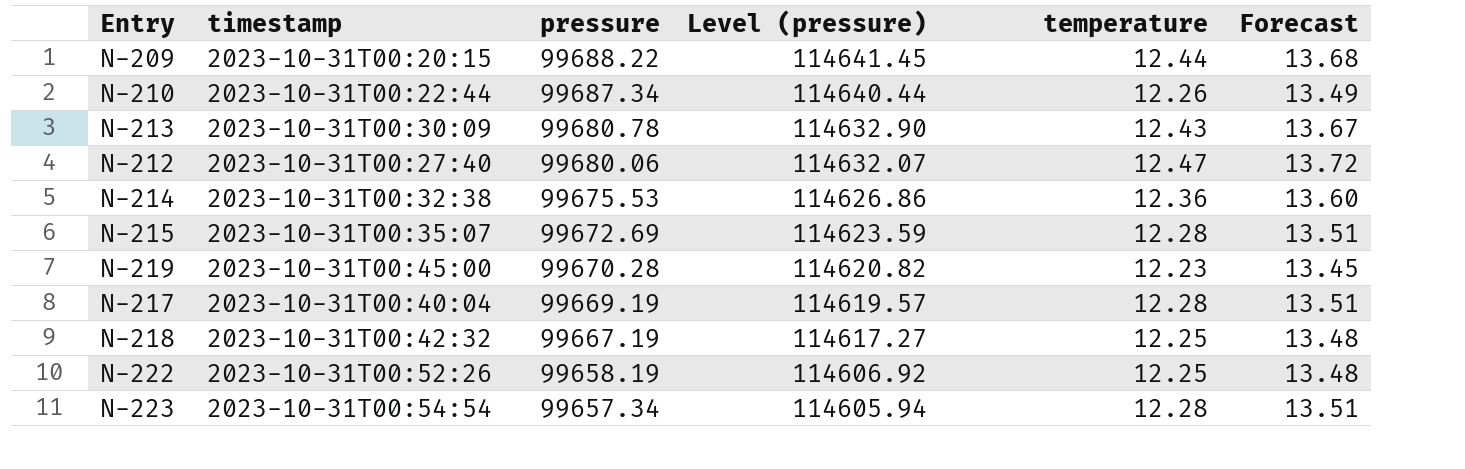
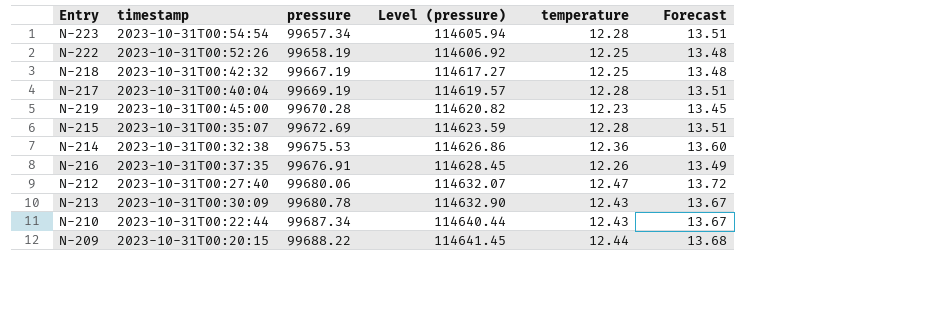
row order: pressure descending -> pressure ascending
row N-216: none -> 2023-10-31T00:37:35 | 99676.91 | 114628.45 | 12.26 | 13.49
N-210 | temperature: 12.26 -> 12.43
N-210 | Forecast: 13.49 -> 13.67

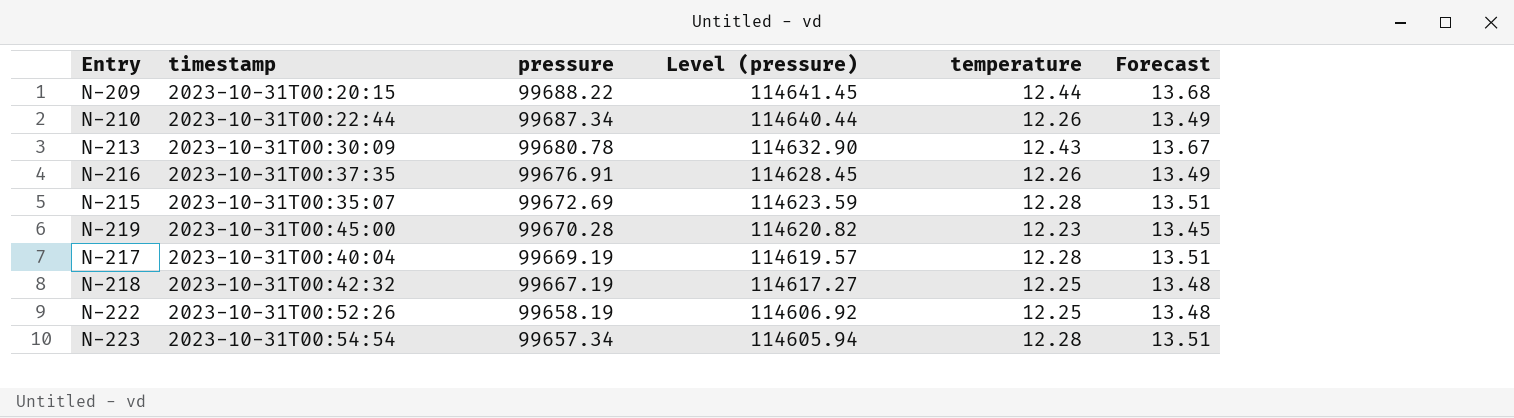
row order: pressure ascending -> pressure descending
row N-214: 2023-10-31T00:32:38 | 99675.53 | 114626.86 | 12.36 | 13.60 -> none
row N-212: 2023-10-31T00:27:40 | 99680.06 | 114632.07 | 12.47 | 13.72 -> none
N-210 | temperature: 12.43 -> 12.26
N-210 | Forecast: 13.67 -> 13.49

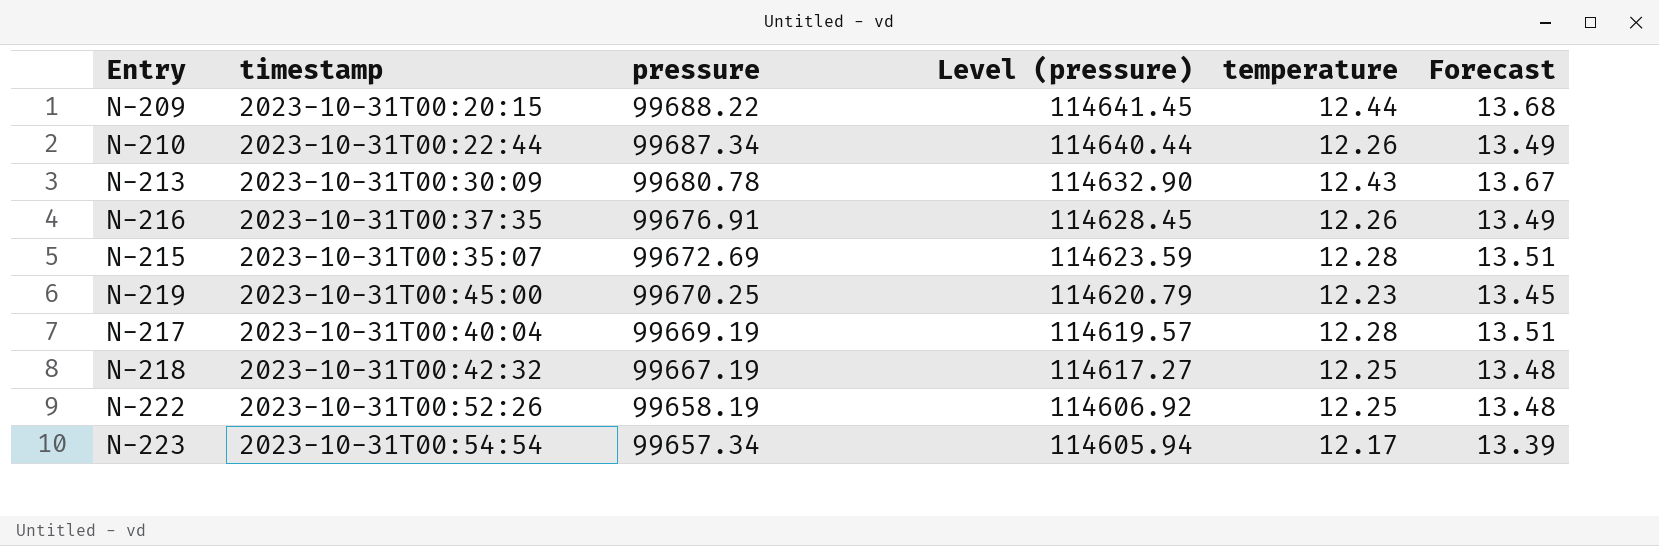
N-219 | pressure: 99670.28 -> 99670.25
N-219 | Level (pressure): 114620.82 -> 114620.79
N-223 | temperature: 12.28 -> 12.17
N-223 | Forecast: 13.51 -> 13.39

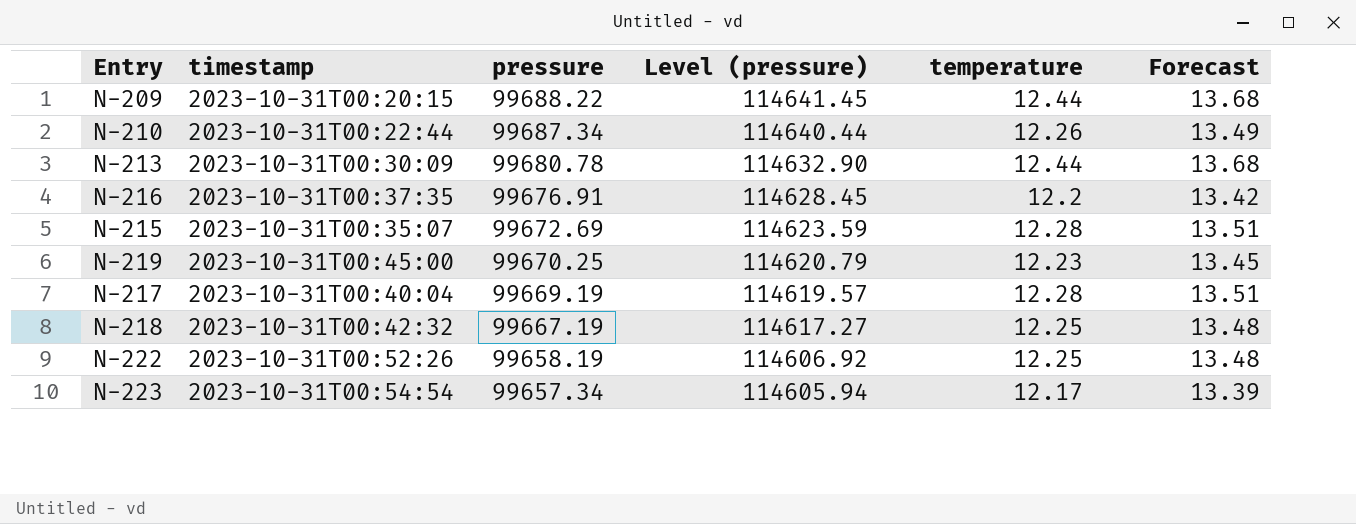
N-213 | temperature: 12.43 -> 12.44
N-213 | Forecast: 13.67 -> 13.68
N-216 | temperature: 12.26 -> 12.2
N-216 | Forecast: 13.49 -> 13.42

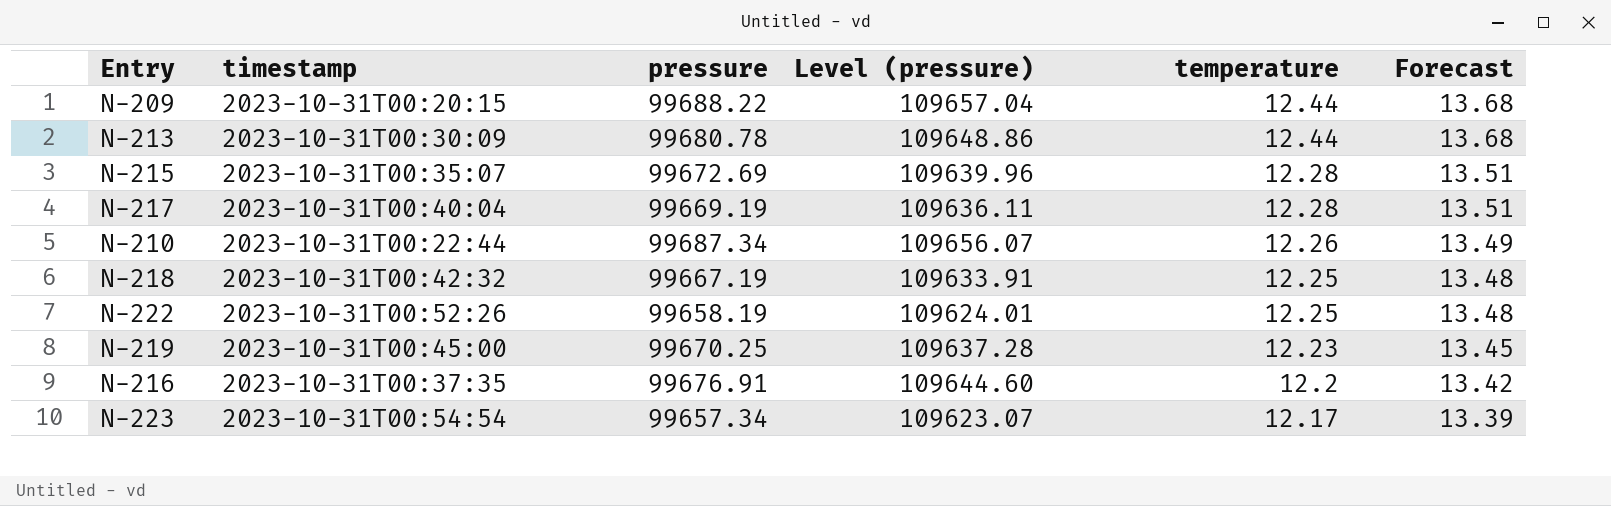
row order: pressure descending -> temperature descending
column Level (pressure) | formula: [pressure] * 1.15 -> [pressure] * 1.1

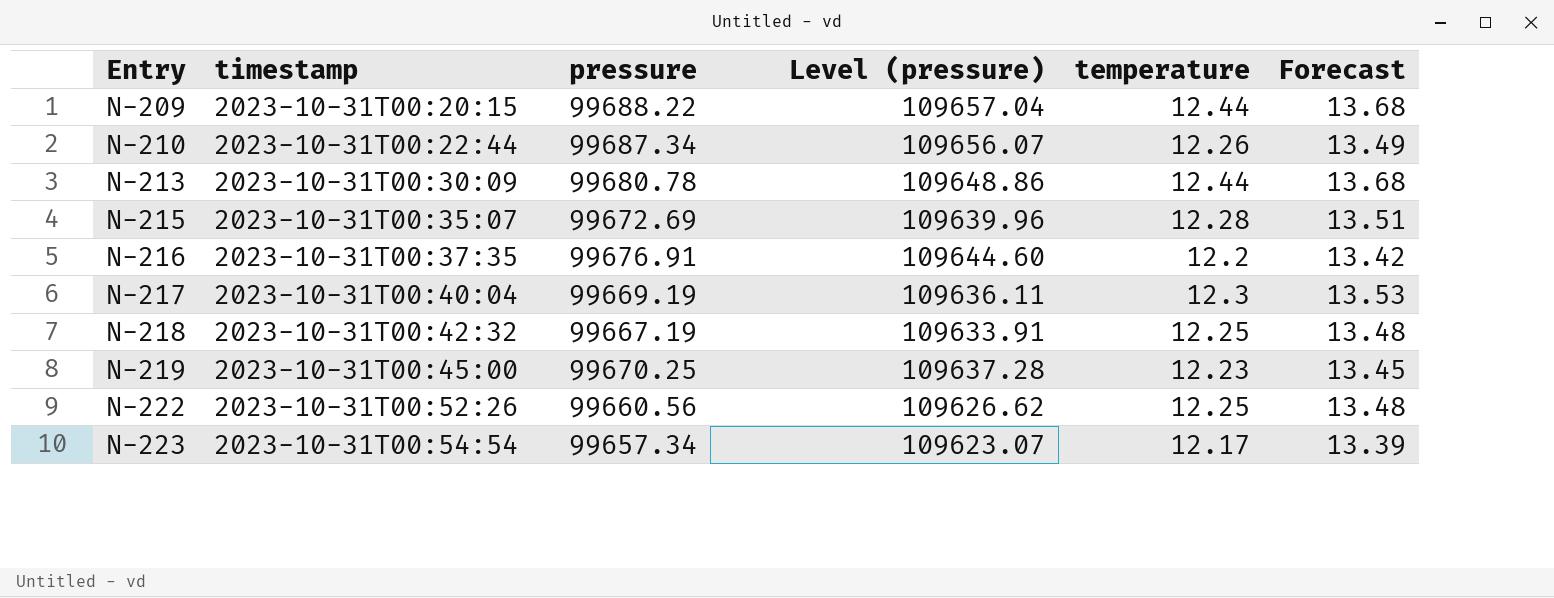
row order: temperature descending -> Entry ascending
N-217 | temperature: 12.28 -> 12.3
N-217 | Forecast: 13.51 -> 13.53
N-222 | pressure: 99658.19 -> 99660.56
N-222 | Level (pressure): 109624.01 -> 109626.62

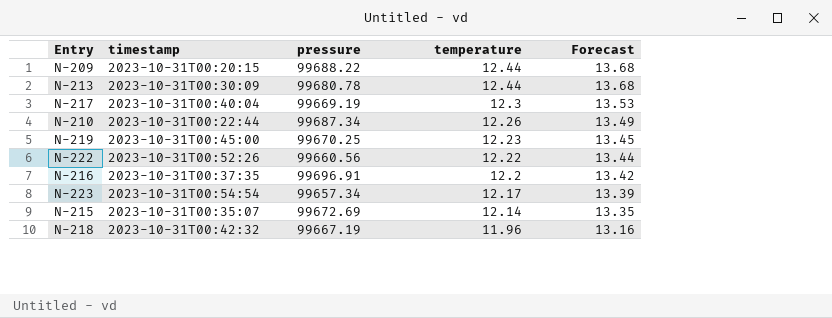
row order: Entry ascending -> temperature descending
column Level (pressure) | formula: [pressure] * 1.1 -> none
N-222 | temperature: 12.25 -> 12.22
N-222 | Forecast: 13.48 -> 13.44
N-216 | pressure: 99676.91 -> 99696.91
N-215 | temperature: 12.28 -> 12.14
N-215 | Forecast: 13.51 -> 13.35
N-218 | temperature: 12.25 -> 11.96
N-218 | Forecast: 13.48 -> 13.16

